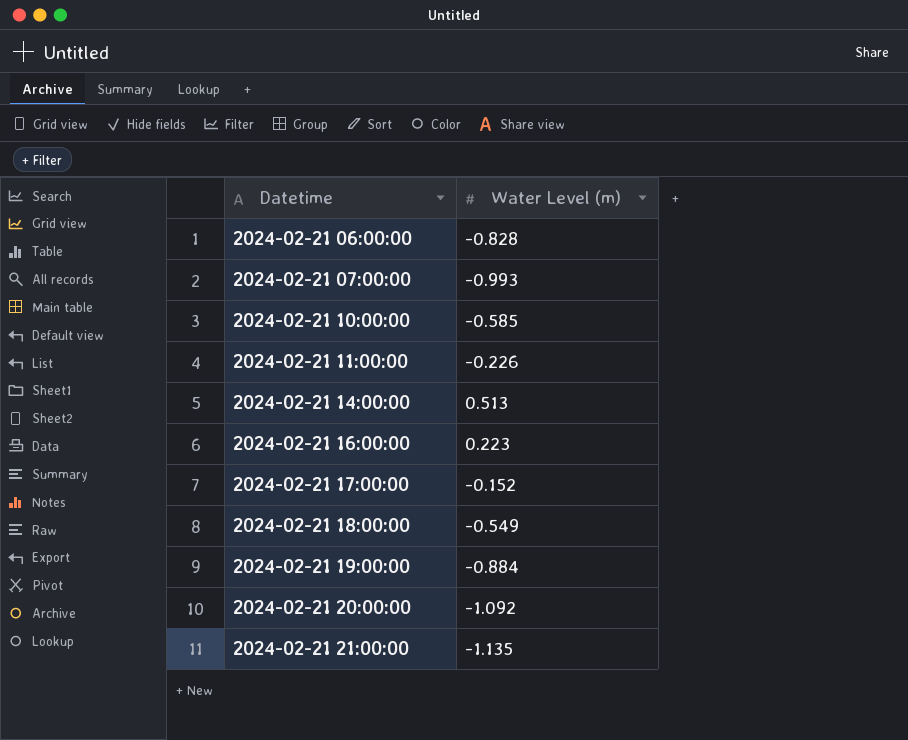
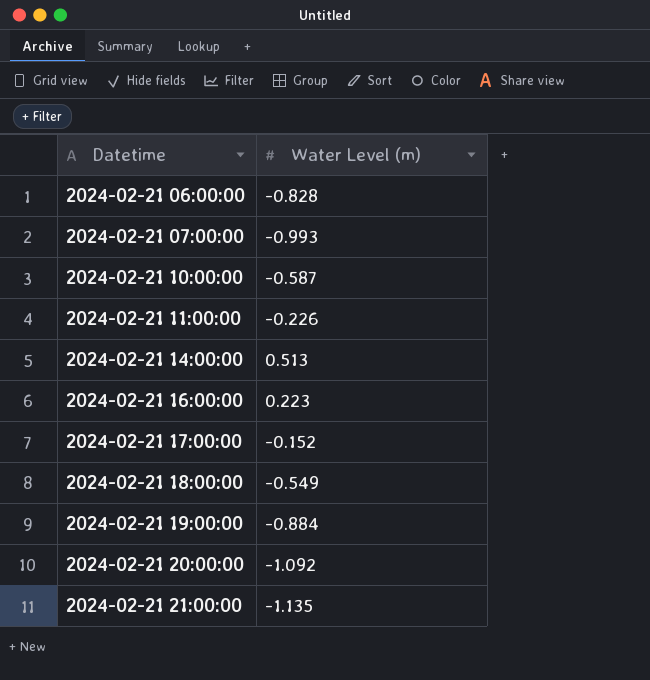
2024-02-21 10:00:00 | Water Level (m): -0.585 -> -0.587

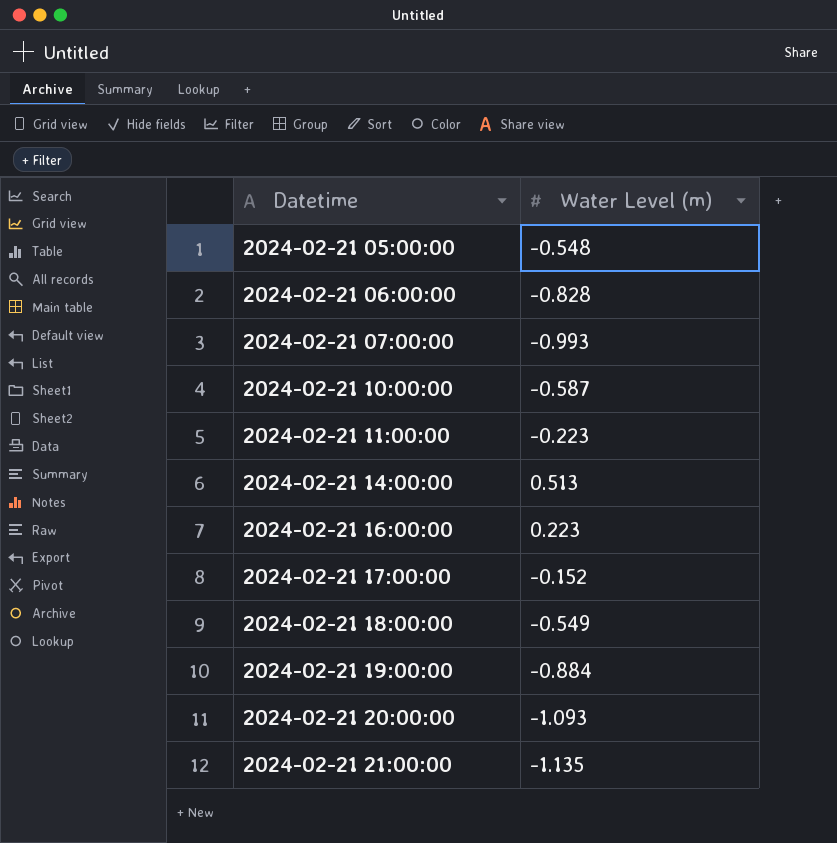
row 2024-02-21 05:00:00: none -> -0.548
2024-02-21 11:00:00 | Water Level (m): -0.226 -> -0.223
2024-02-21 20:00:00 | Water Level (m): -1.092 -> -1.093

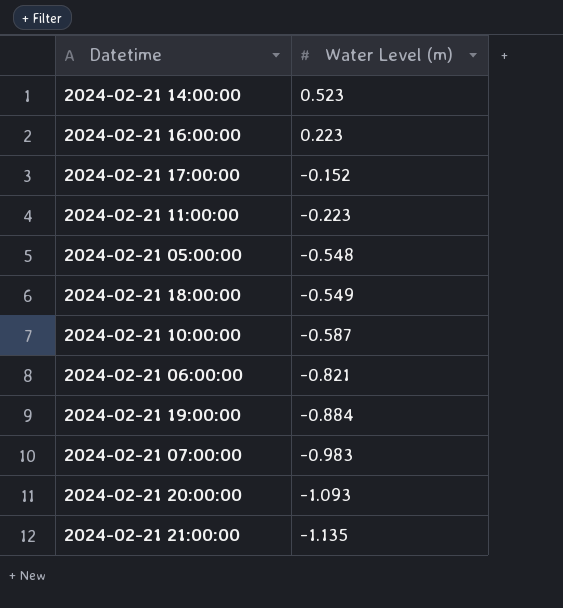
row order: Datetime ascending -> Water Level (m) descending
2024-02-21 14:00:00 | Water Level (m): 0.513 -> 0.523
2024-02-21 06:00:00 | Water Level (m): -0.828 -> -0.821
2024-02-21 07:00:00 | Water Level (m): -0.993 -> -0.983

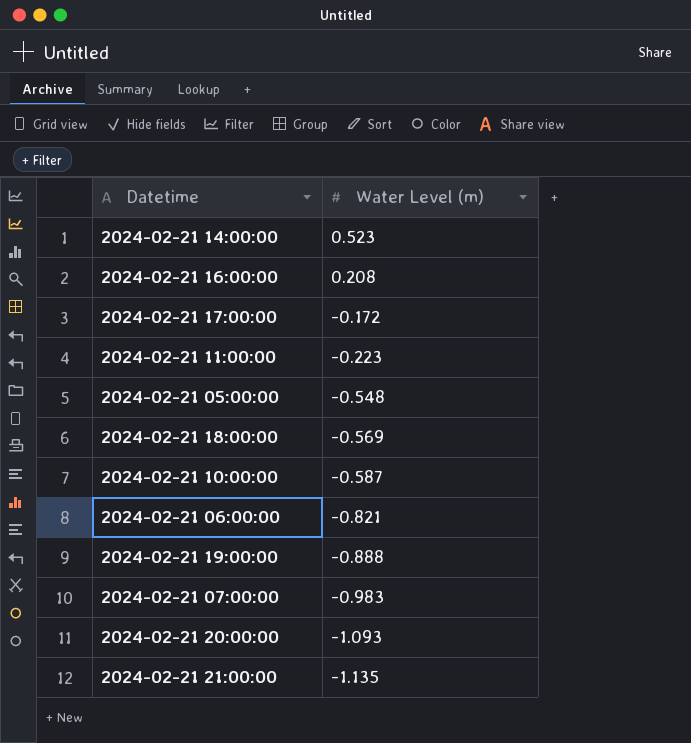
2024-02-21 16:00:00 | Water Level (m): 0.223 -> 0.208
2024-02-21 17:00:00 | Water Level (m): -0.152 -> -0.172
2024-02-21 18:00:00 | Water Level (m): -0.549 -> -0.569
2024-02-21 19:00:00 | Water Level (m): -0.884 -> -0.888

